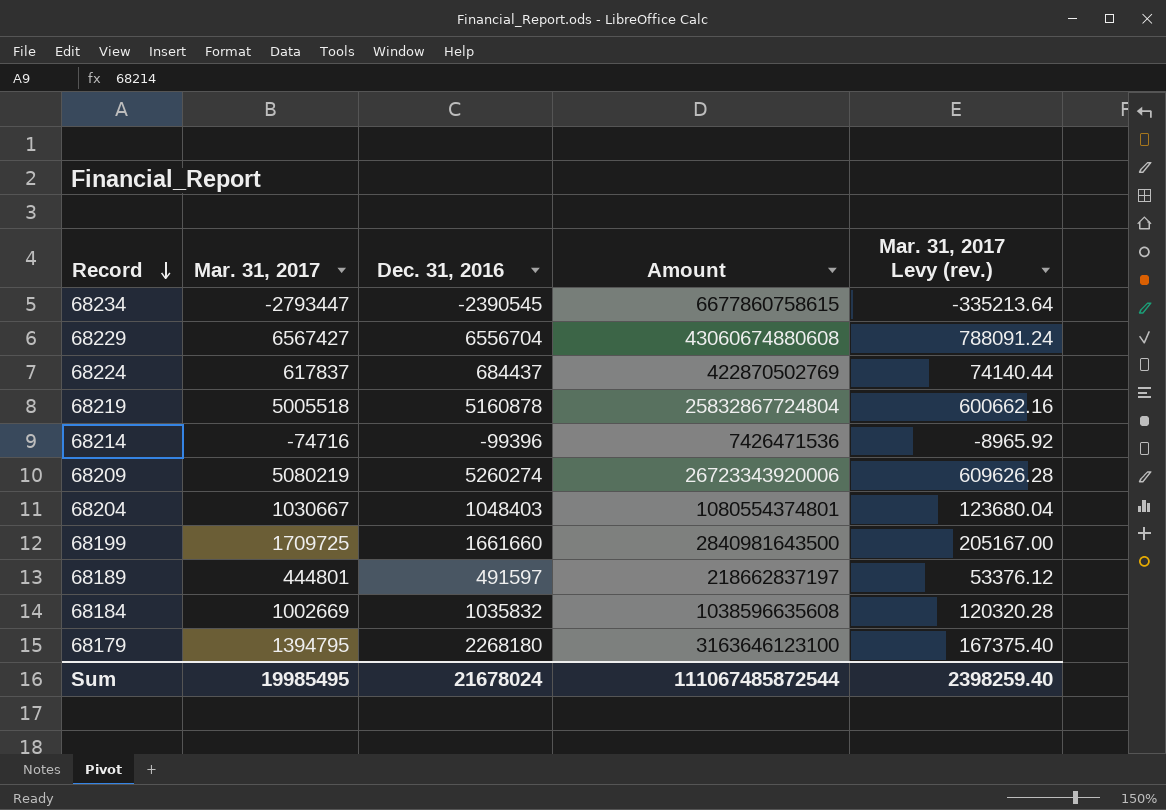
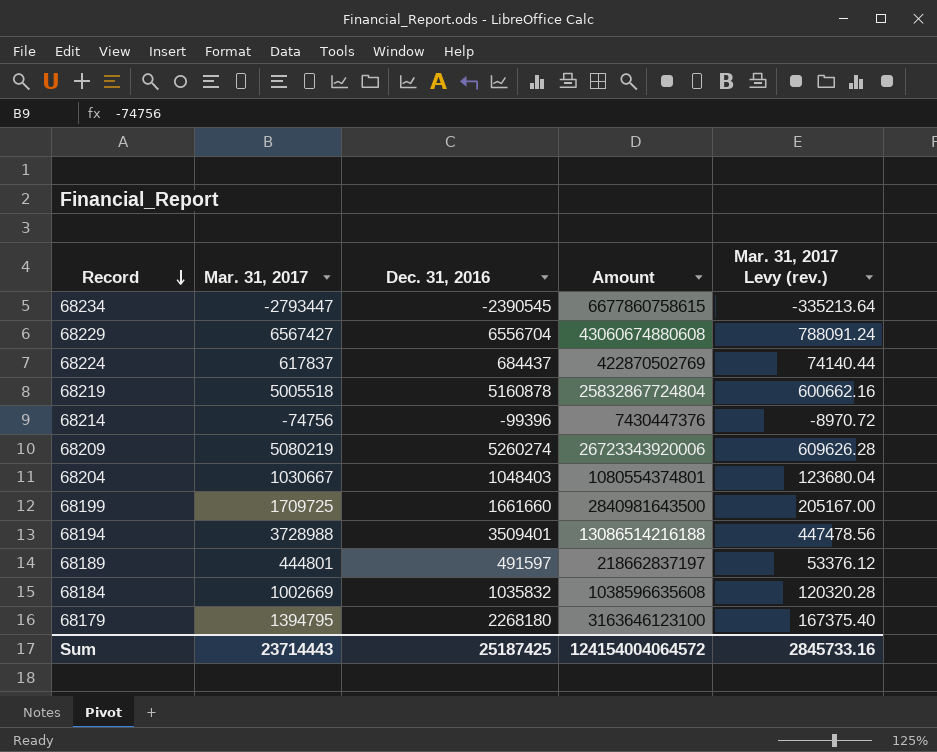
68214 | Mar. 31, 2017: -74716 -> -74756
68214 | Amount: 7426471536 -> 7430447376
68214 | Mar. 31, 2017 Levy (rev.): -8965.92 -> -8970.72
row 68194: none -> 3728988 | 3509401 | 13086514216188 | 447478.56
Sum | Mar. 31, 2017: 19985495 -> 23714443
Sum | Dec. 31, 2016: 21678024 -> 25187425
Sum | Amount: 111067485872544 -> 124154004064572
Sum | Mar. 31, 2017 Levy (rev.): 2398259.40 -> 2845733.16

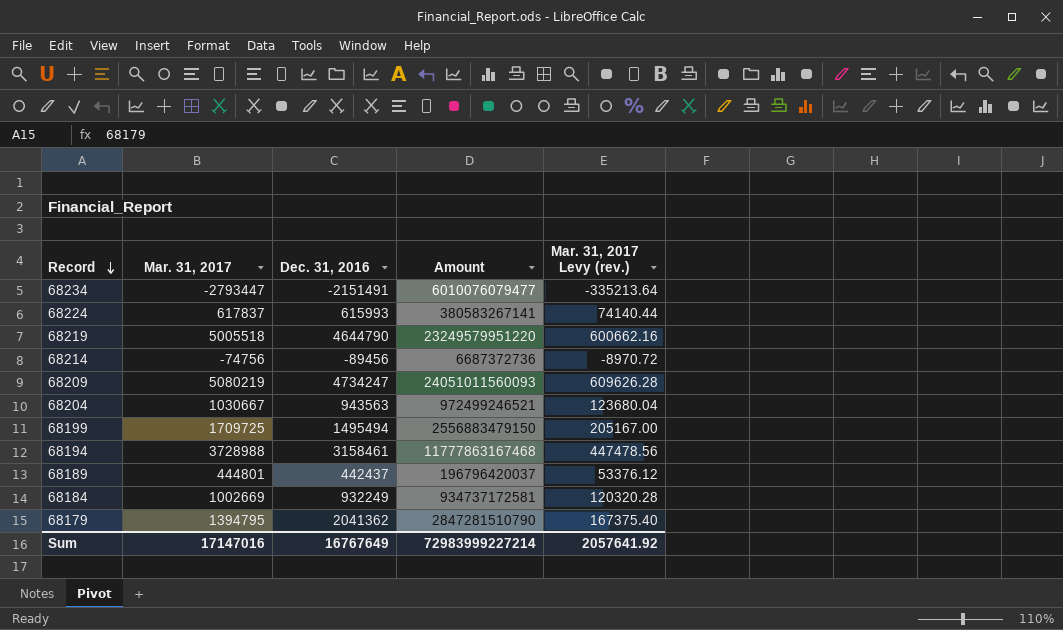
row 68229: 6567427 | 6556704 | 43060674880608 | 788091.24 -> none
68234 | Dec. 31, 2016: -2390545 -> -2151491
68234 | Amount: 6677860758615 -> 6010076079477
68224 | Dec. 31, 2016: 684437 -> 615993
68224 | Amount: 422870502769 -> 380583267141
68219 | Dec. 31, 2016: 5160878 -> 4644790
68219 | Amount: 25832867724804 -> 23249579951220
68214 | Dec. 31, 2016: -99396 -> -89456
68214 | Amount: 7430447376 -> 6687372736
68209 | Dec. 31, 2016: 5260274 -> 4734247
68209 | Amount: 26723343920006 -> 24051011560093
68204 | Dec. 31, 2016: 1048403 -> 943563
68204 | Amount: 1080554374801 -> 972499246521
68199 | Dec. 31, 2016: 1661660 -> 1495494
68199 | Amount: 2840981643500 -> 2556883479150
68194 | Dec. 31, 2016: 3509401 -> 3158461
68194 | Amount: 13086514216188 -> 11777863167468
68189 | Dec. 31, 2016: 491597 -> 442437
68189 | Amount: 218662837197 -> 196796420037
68184 | Dec. 31, 2016: 1035832 -> 932249
68184 | Amount: 1038596635608 -> 934737172581
68179 | Dec. 31, 2016: 2268180 -> 2041362
68179 | Amount: 3163646123100 -> 2847281510790
Sum | Mar. 31, 2017: 23714443 -> 17147016
Sum | Dec. 31, 2016: 25187425 -> 16767649
Sum | Amount: 124154004064572 -> 72983999227214
Sum | Mar. 31, 2017 Levy (rev.): 2845733.16 -> 2057641.92

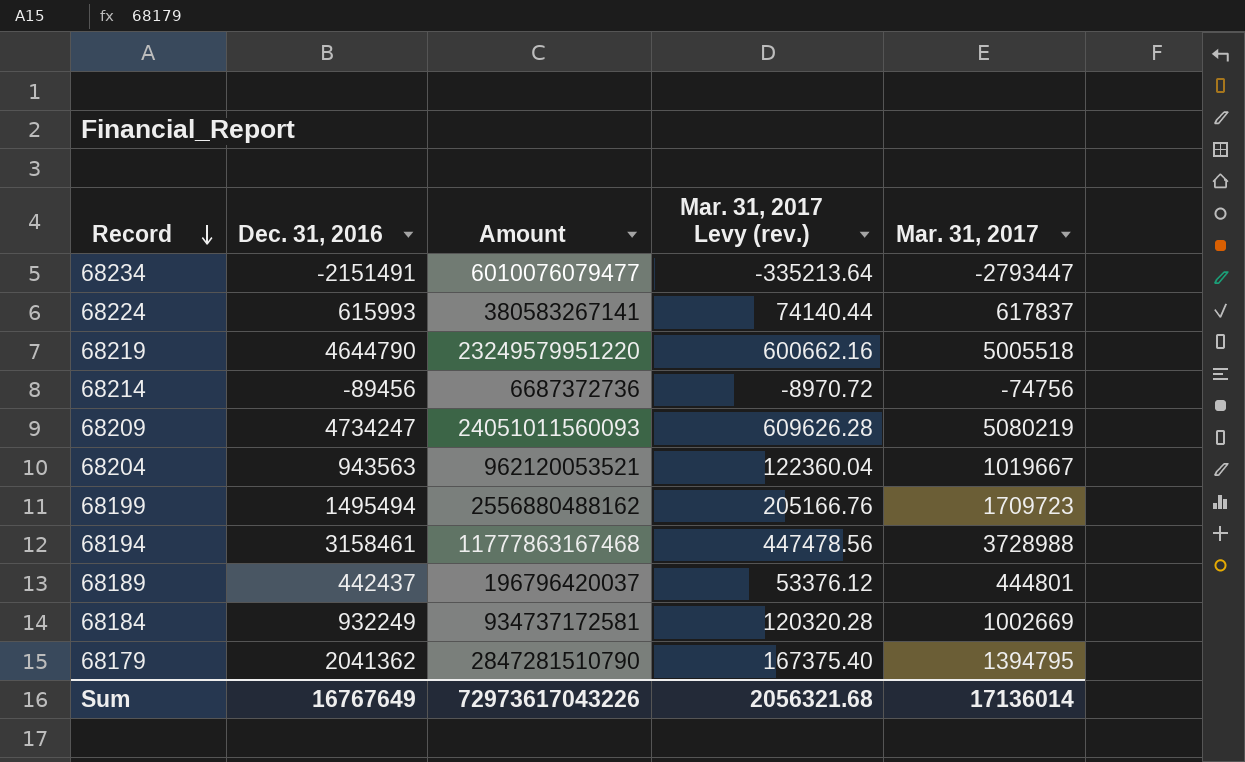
column Mar. 31, 2017 | position: 2 -> 5
68204 | Amount: 972499246521 -> 962120053521
68204 | Mar. 31, 2017 Levy (rev.): 123680.04 -> 122360.04
68204 | Mar. 31, 2017: 1030667 -> 1019667
68199 | Amount: 2556883479150 -> 2556880488162
68199 | Mar. 31, 2017 Levy (rev.): 205167.00 -> 205166.76
68199 | Mar. 31, 2017: 1709725 -> 1709723
Sum | Amount: 72983999227214 -> 72973617043226
Sum | Mar. 31, 2017 Levy (rev.): 2057641.92 -> 2056321.68
Sum | Mar. 31, 2017: 17147016 -> 17136014

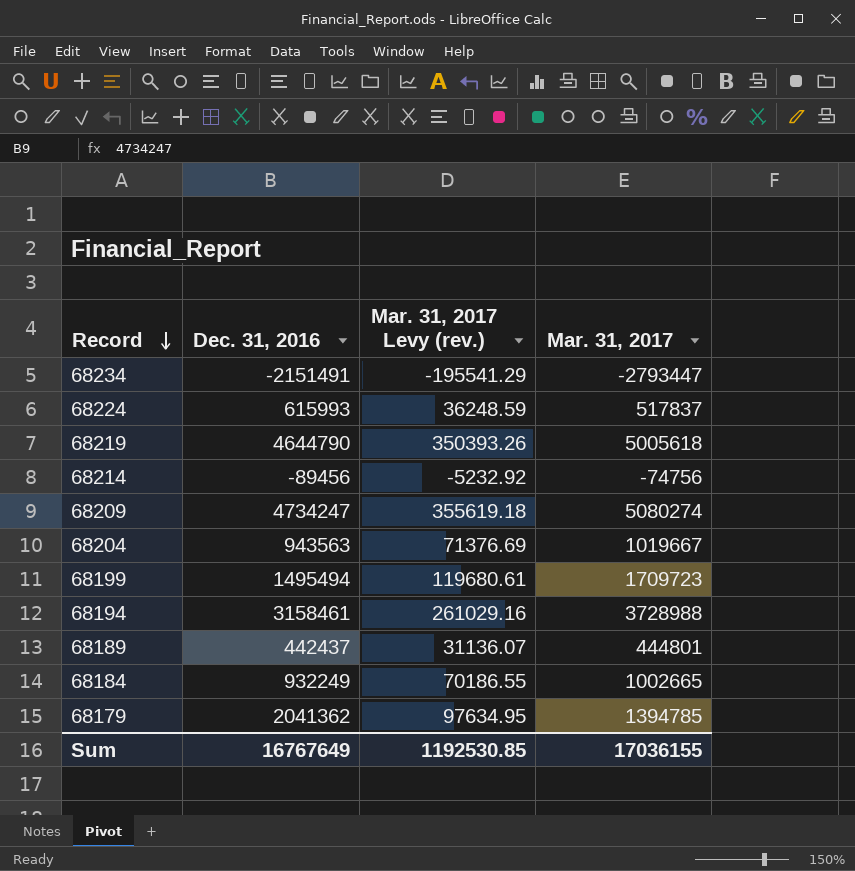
column Amount | formula: [Dec. 31, 2016] * [Mar. 31, 2017] -> none
column Mar. 31, 2017 Levy (rev.) | formula: [Mar. 31, 2017] * 0.12 -> [Mar. 31, 2017] * 0.07
68224 | Mar. 31, 2017: 617837 -> 517837
68219 | Mar. 31, 2017: 5005518 -> 5005618
68209 | Mar. 31, 2017: 5080219 -> 5080274
68184 | Mar. 31, 2017: 1002669 -> 1002665
68179 | Mar. 31, 2017: 1394795 -> 1394785
Sum | Mar. 31, 2017 Levy (rev.): 2056321.68 -> 1192530.85
Sum | Mar. 31, 2017: 17136014 -> 17036155

